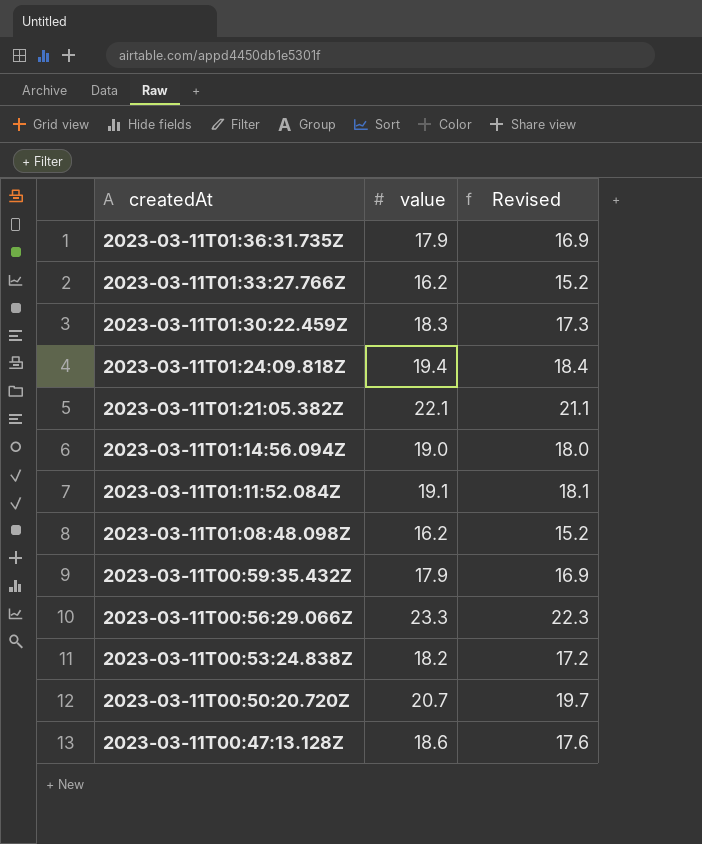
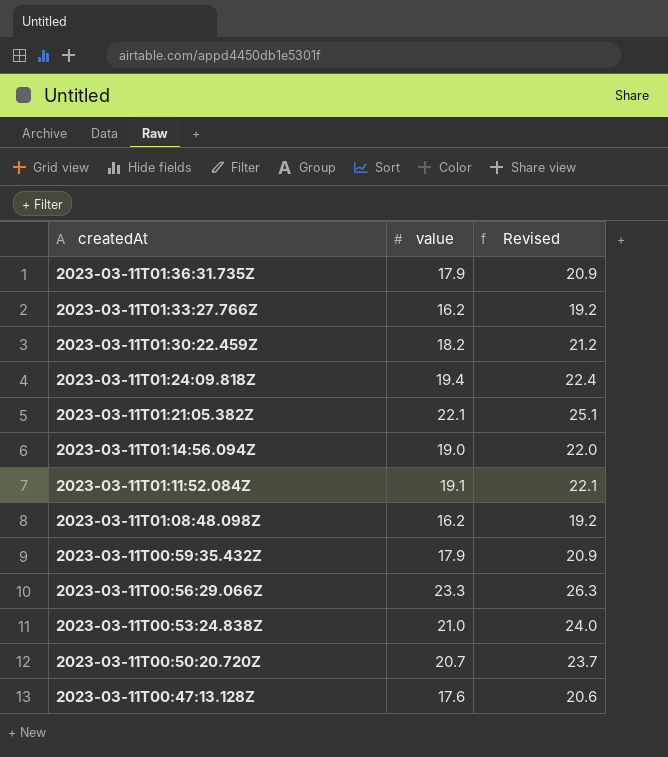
column Revised | formula: [value] - 1 -> [value] + 3
2023-03-11T01:30:22.459Z | value: 18.3 -> 18.2
2023-03-11T00:53:24.838Z | value: 18.2 -> 21.0
2023-03-11T00:47:13.128Z | value: 18.6 -> 17.6

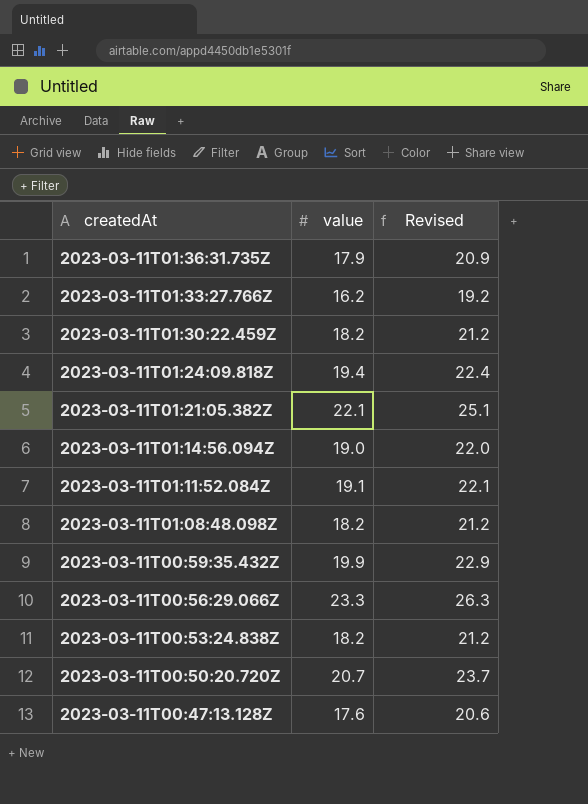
2023-03-11T01:08:48.098Z | value: 16.2 -> 18.2
2023-03-11T01:08:48.098Z | Revised: 19.2 -> 21.2
2023-03-11T00:59:35.432Z | value: 17.9 -> 19.9
2023-03-11T00:59:35.432Z | Revised: 20.9 -> 22.9
2023-03-11T00:53:24.838Z | value: 21.0 -> 18.2
2023-03-11T00:53:24.838Z | Revised: 24.0 -> 21.2

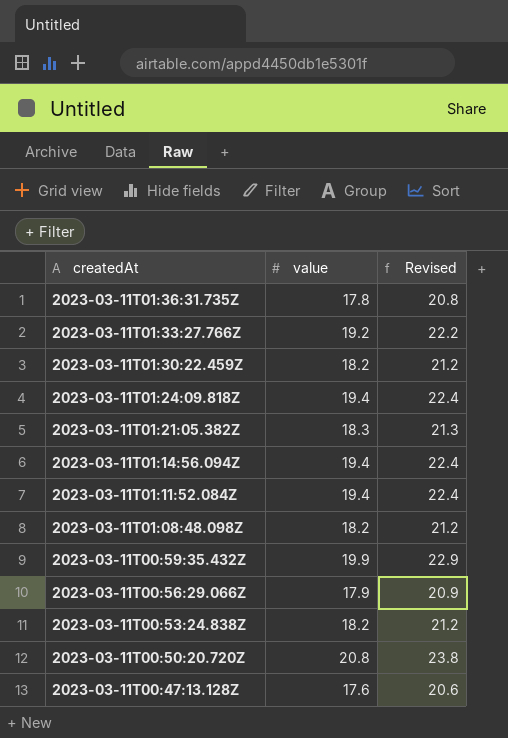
2023-03-11T01:36:31.735Z | value: 17.9 -> 17.8
2023-03-11T01:36:31.735Z | Revised: 20.9 -> 20.8
2023-03-11T01:33:27.766Z | value: 16.2 -> 19.2
2023-03-11T01:33:27.766Z | Revised: 19.2 -> 22.2
2023-03-11T01:21:05.382Z | value: 22.1 -> 18.3
2023-03-11T01:21:05.382Z | Revised: 25.1 -> 21.3
2023-03-11T01:14:56.094Z | value: 19.0 -> 19.4
2023-03-11T01:14:56.094Z | Revised: 22.0 -> 22.4
2023-03-11T01:11:52.084Z | value: 19.1 -> 19.4
2023-03-11T01:11:52.084Z | Revised: 22.1 -> 22.4
2023-03-11T00:56:29.066Z | value: 23.3 -> 17.9
2023-03-11T00:56:29.066Z | Revised: 26.3 -> 20.9
2023-03-11T00:50:20.720Z | value: 20.7 -> 20.8
2023-03-11T00:50:20.720Z | Revised: 23.7 -> 23.8

